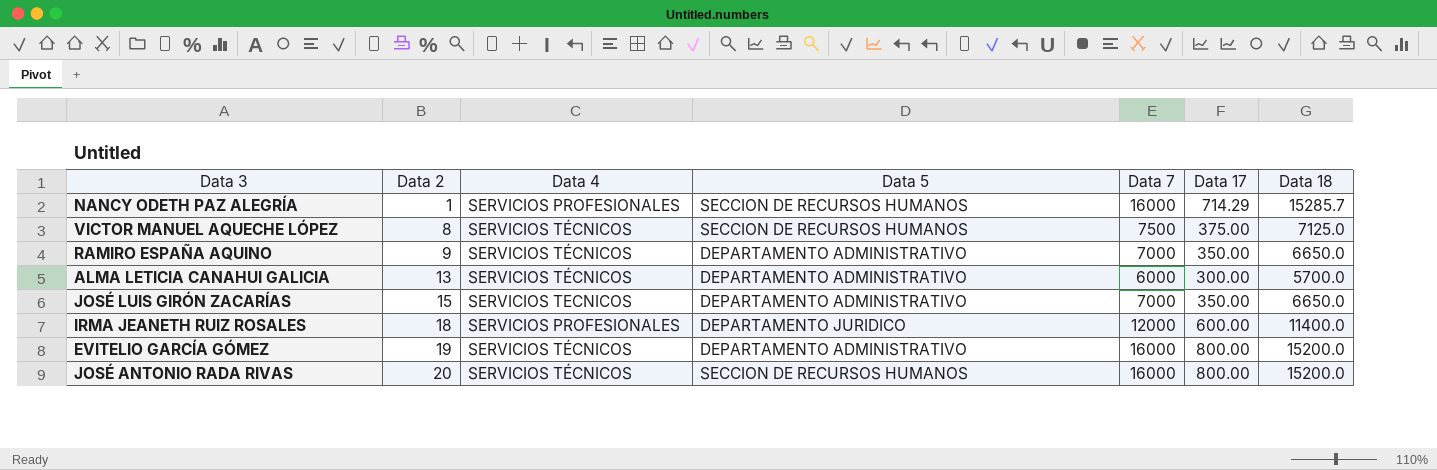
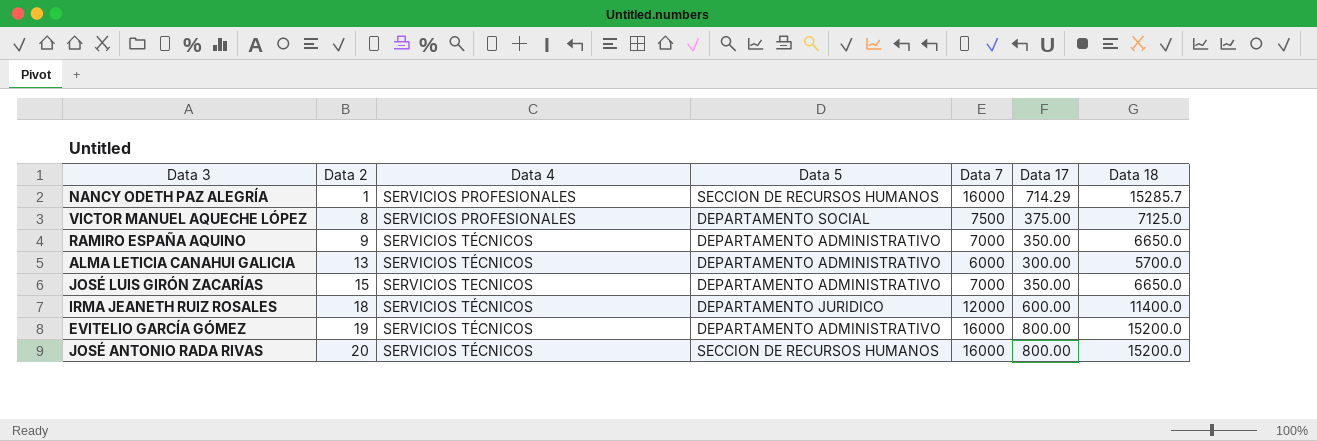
VICTOR MANUEL AQUECHE LÓPEZ | Data 4: SERVICIOS TÉCNICOS -> SERVICIOS PROFESIONALES
VICTOR MANUEL AQUECHE LÓPEZ | Data 5: SECCION DE RECURSOS HUMANOS -> DEPARTAMENTO SOCIAL
IRMA JEANETH RUIZ ROSALES | Data 4: SERVICIOS PROFESIONALES -> SERVICIOS TÉCNICOS

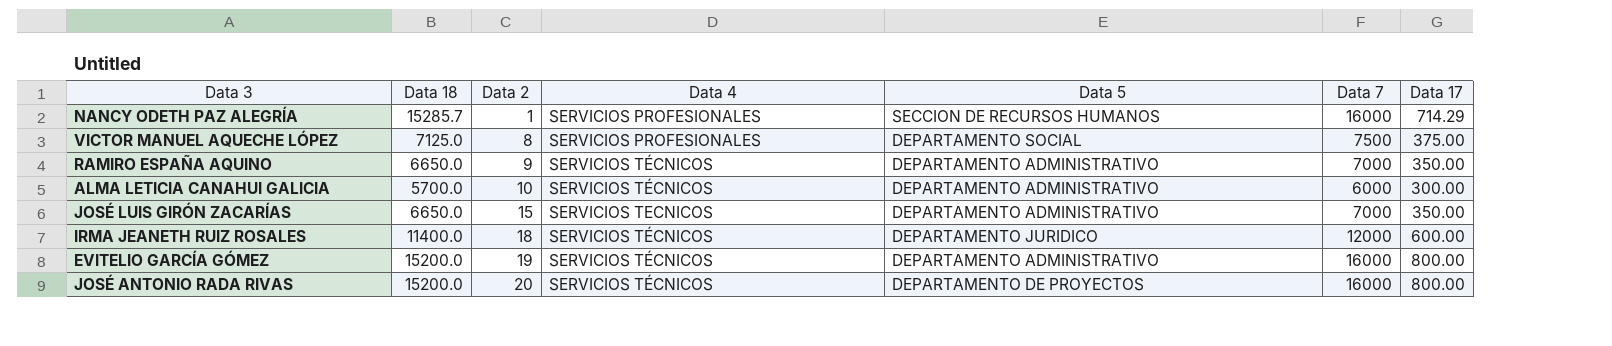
column Data 18 | position: 7 -> 2
ALMA LETICIA CANAHUI GALICIA | Data 2: 13 -> 10
JOSÉ ANTONIO RADA RIVAS | Data 5: SECCION DE RECURSOS HUMANOS -> DEPARTAMENTO DE PROYECTOS

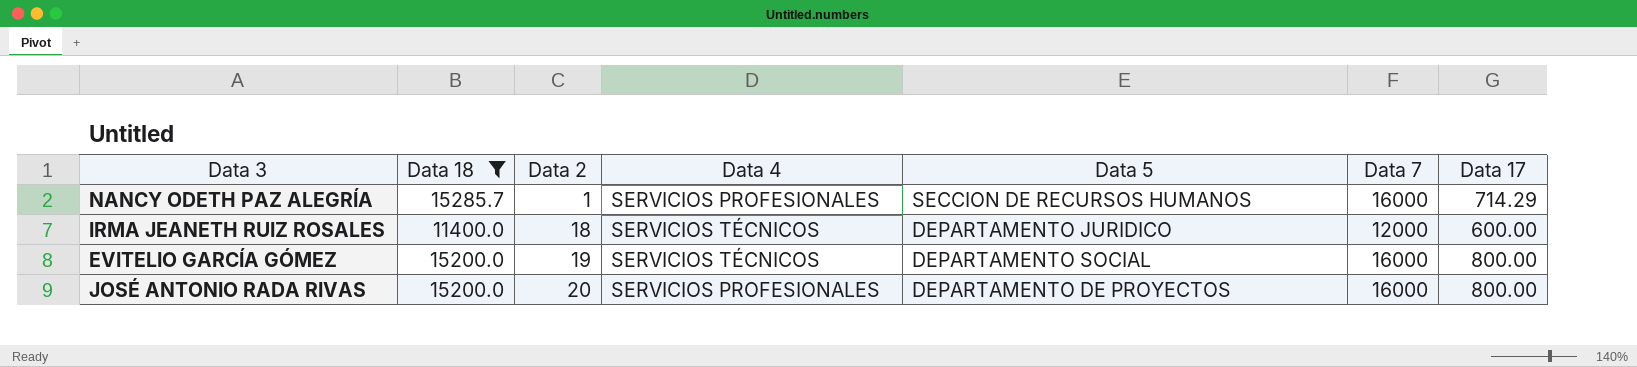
filter: none -> Data 18 >= 11400.0
EVITELIO GARCÍA GÓMEZ | Data 5: DEPARTAMENTO ADMINISTRATIVO -> DEPARTAMENTO SOCIAL
JOSÉ ANTONIO RADA RIVAS | Data 4: SERVICIOS TÉCNICOS -> SERVICIOS PROFESIONALES

